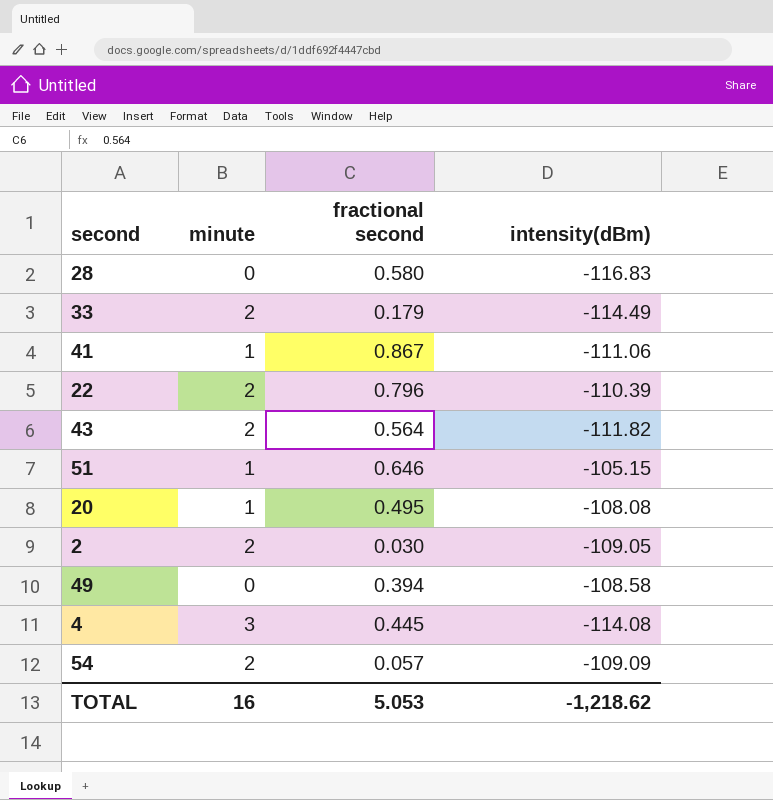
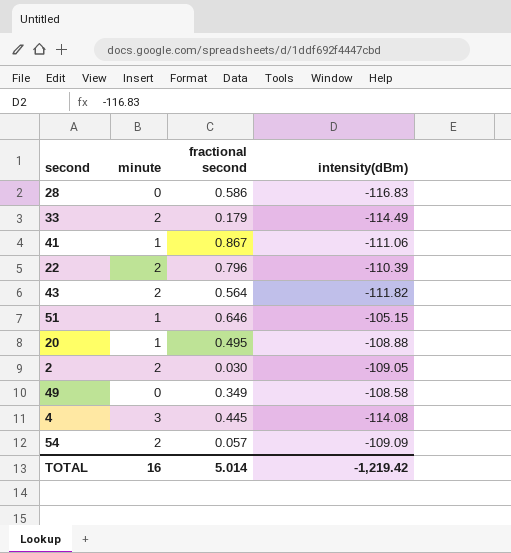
28 | fractional second: 0.580 -> 0.586
20 | intensity(dBm): -108.08 -> -108.88
49 | fractional second: 0.394 -> 0.349
TOTAL | fractional second: 5.053 -> 5.014
TOTAL | intensity(dBm): -1,218.62 -> -1,219.42

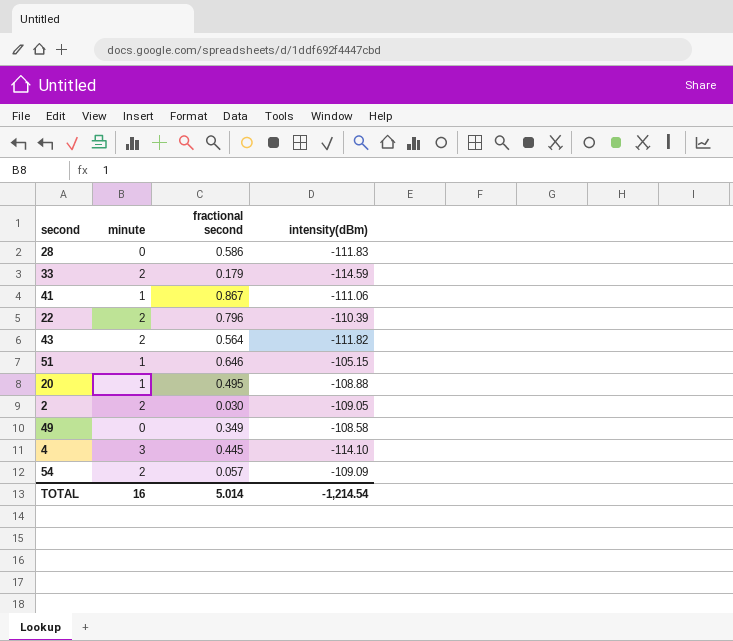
28 | intensity(dBm): -116.83 -> -111.83
33 | intensity(dBm): -114.49 -> -114.59
4 | intensity(dBm): -114.08 -> -114.10
TOTAL | intensity(dBm): -1,219.42 -> -1,214.54

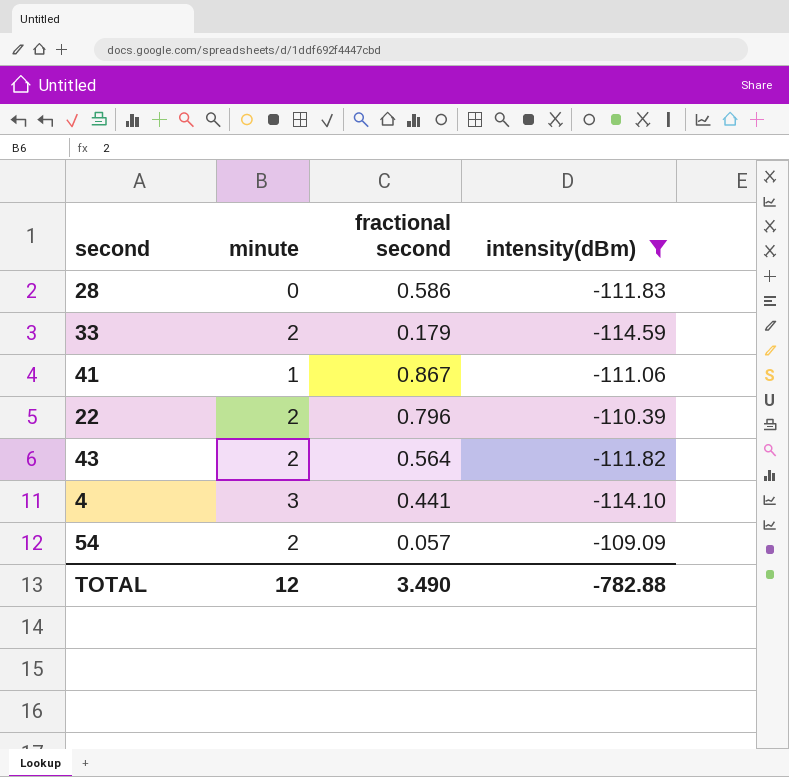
filter: none -> intensity(dBm) <= -109.09
4 | fractional second: 0.445 -> 0.441
TOTAL | minute: 16 -> 12
TOTAL | fractional second: 5.014 -> 3.490
TOTAL | intensity(dBm): -1,214.54 -> -782.88

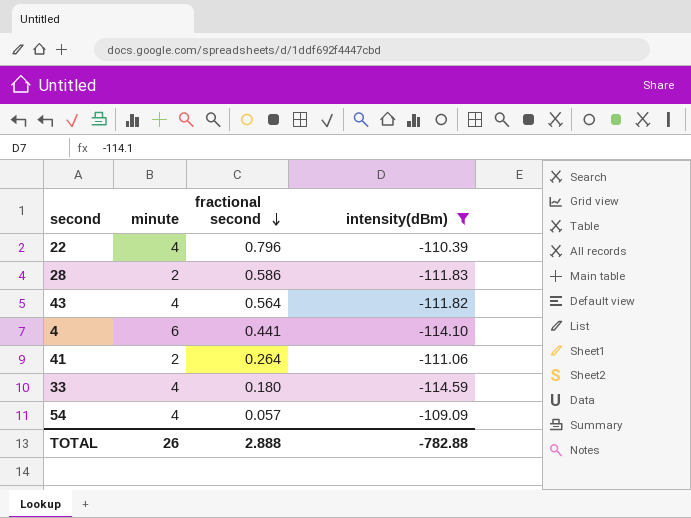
row order: none -> fractional second descending
22 | minute: 2 -> 4
28 | minute: 0 -> 2
43 | minute: 2 -> 4
4 | minute: 3 -> 6
41 | minute: 1 -> 2
41 | fractional second: 0.867 -> 0.264
33 | minute: 2 -> 4
33 | fractional second: 0.179 -> 0.180
54 | minute: 2 -> 4
TOTAL | minute: 12 -> 26
TOTAL | fractional second: 3.490 -> 2.888

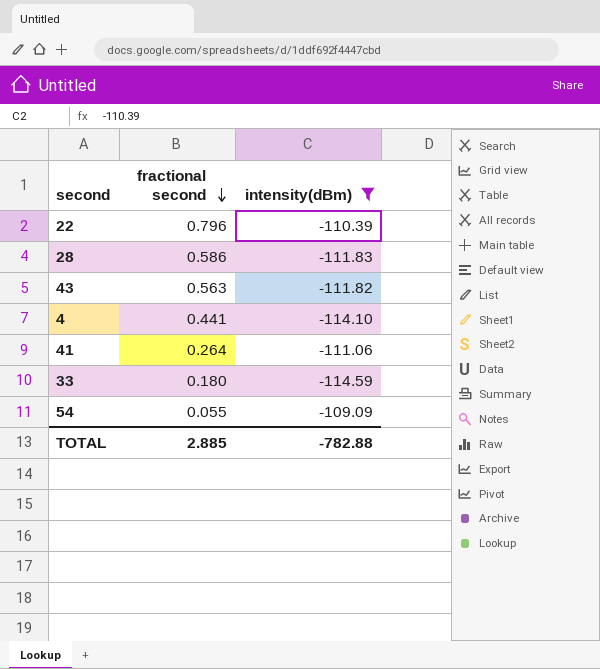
column minute | position: 2 -> none
43 | fractional second: 0.564 -> 0.563
54 | fractional second: 0.057 -> 0.055
TOTAL | fractional second: 2.888 -> 2.885

